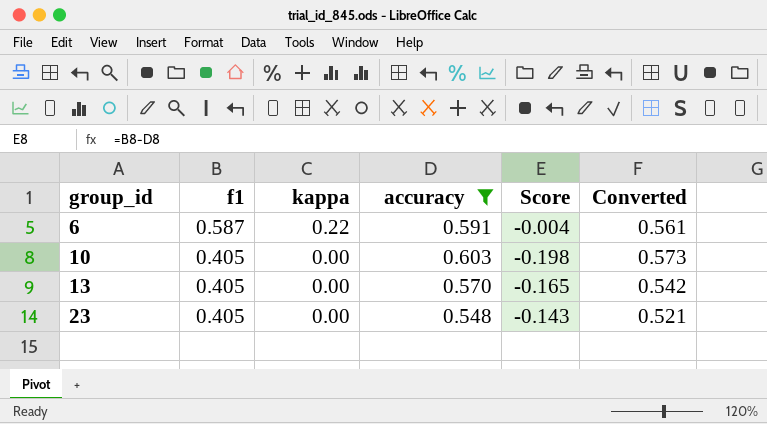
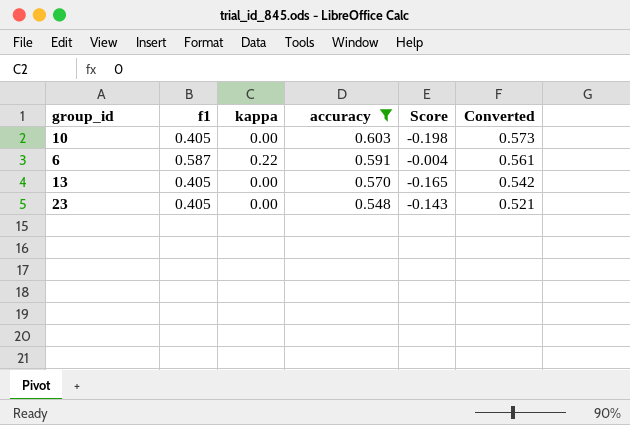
row order: group_id ascending -> accuracy descending

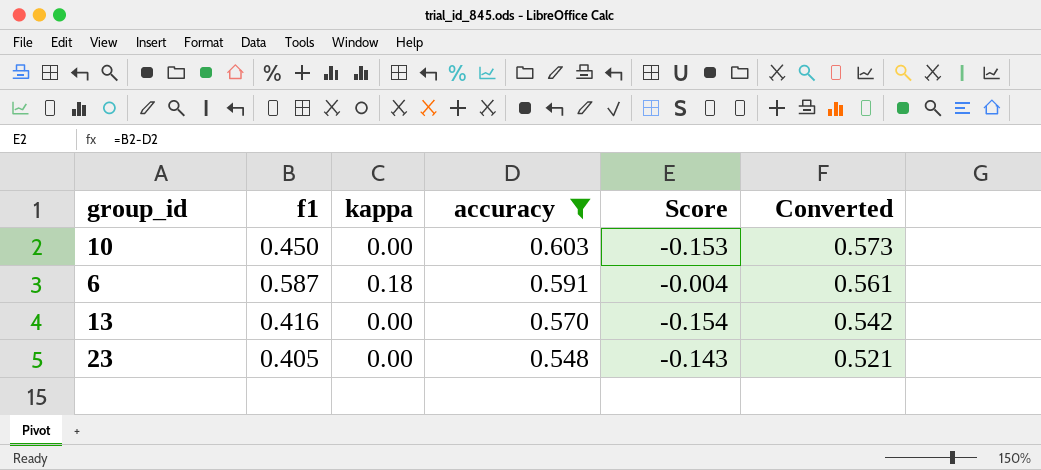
10 | f1: 0.405 -> 0.450
10 | Score: -0.198 -> -0.153
6 | kappa: 0.22 -> 0.18
13 | f1: 0.405 -> 0.416
13 | Score: -0.165 -> -0.154

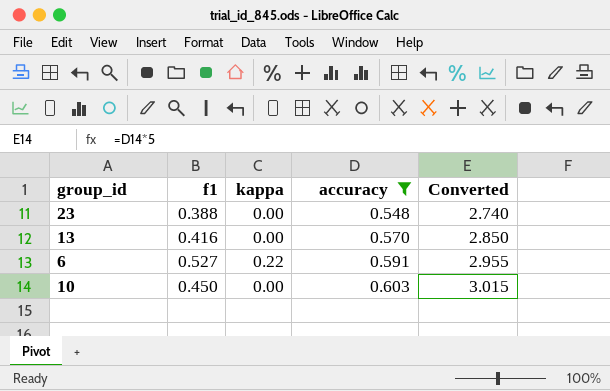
row order: accuracy descending -> accuracy ascending
column Score | formula: [f1] - [accuracy] -> none
column Converted | formula: [accuracy] * 0.95 -> [accuracy] * 5
23 | f1: 0.405 -> 0.388
6 | f1: 0.587 -> 0.527
6 | kappa: 0.18 -> 0.22

